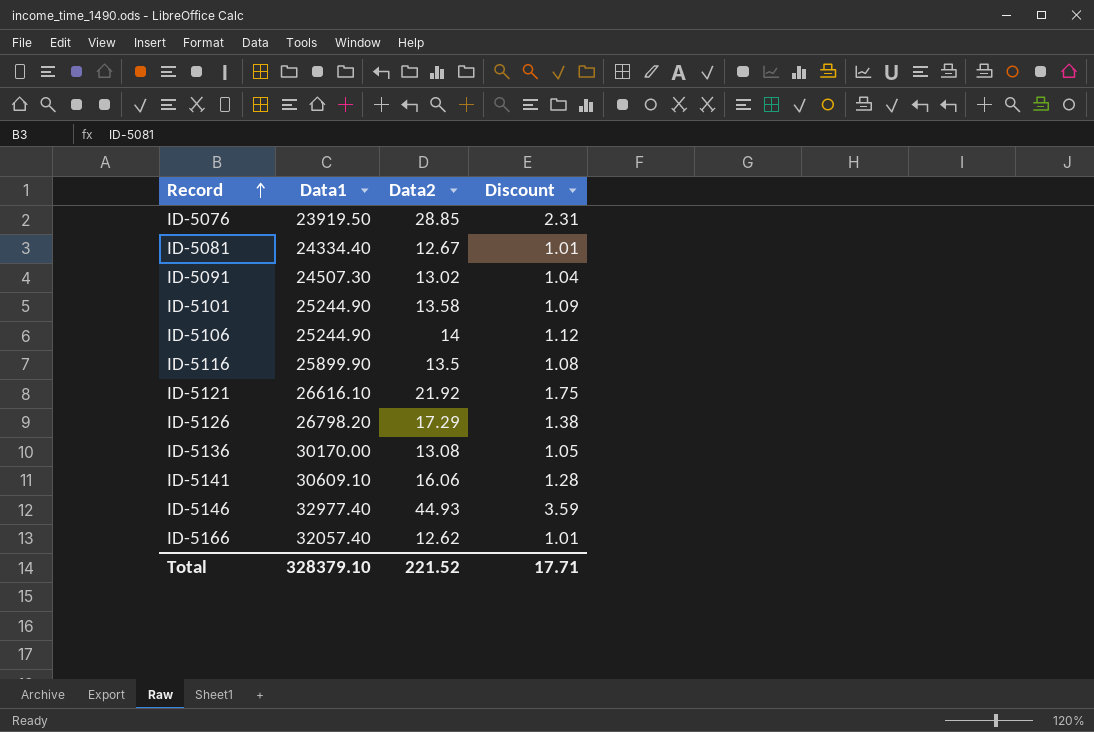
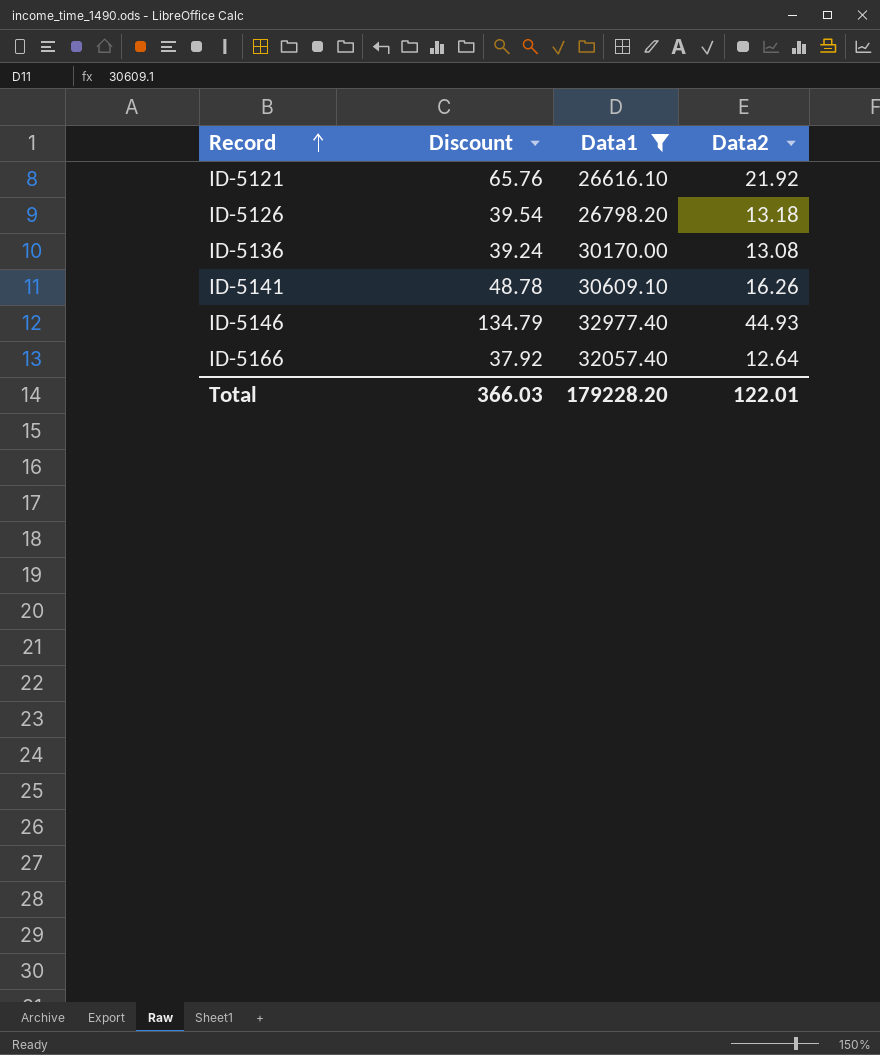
filter: none -> Data1 >= 26616.10
column Discount | formula: [Data2] * 0.08 -> [Data2] * 3
column Discount | position: 4 -> 2
ID-5126 | Data2: 17.29 -> 13.18
ID-5141 | Data2: 16.06 -> 16.26
ID-5166 | Data2: 12.62 -> 12.64
Total | Discount: 17.71 -> 366.03
Total | Data1: 328379.10 -> 179228.20
Total | Data2: 221.52 -> 122.01

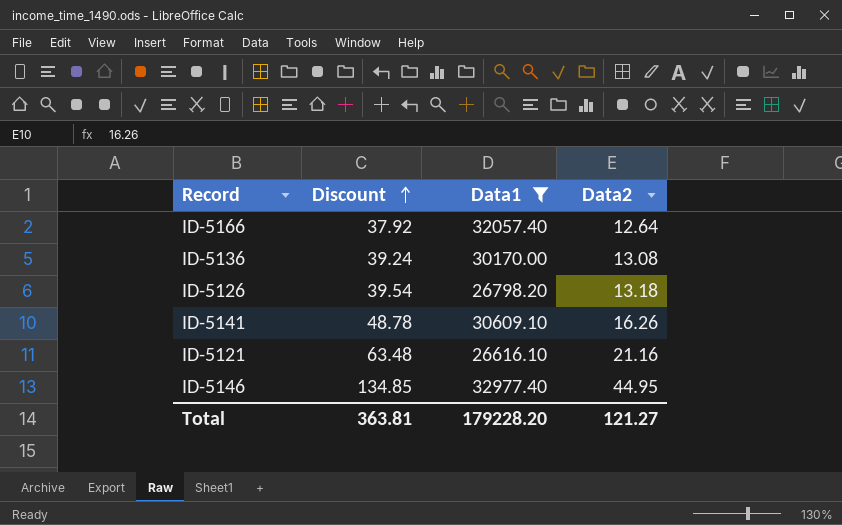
row order: Record ascending -> Discount ascending
ID-5121 | Discount: 65.76 -> 63.48
ID-5121 | Data2: 21.92 -> 21.16
ID-5146 | Discount: 134.79 -> 134.85
ID-5146 | Data2: 44.93 -> 44.95
Total | Discount: 366.03 -> 363.81
Total | Data2: 122.01 -> 121.27

